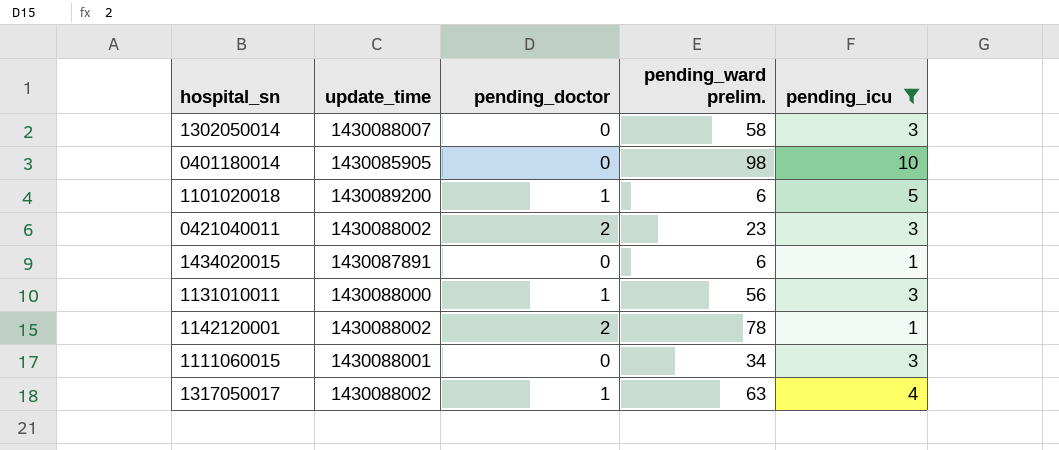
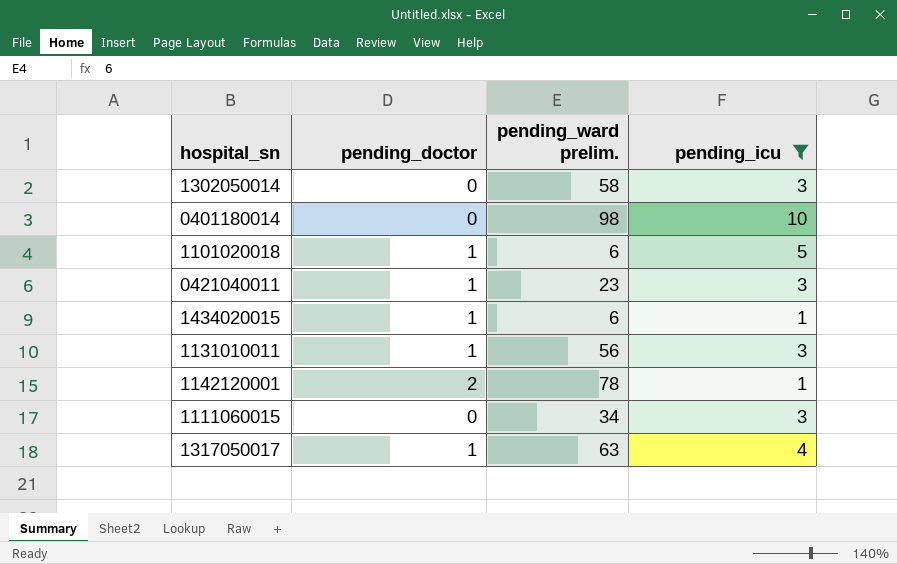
column update_time | position: 2 -> none
0421040011 | pending_doctor: 2 -> 1
1434020015 | pending_doctor: 0 -> 1

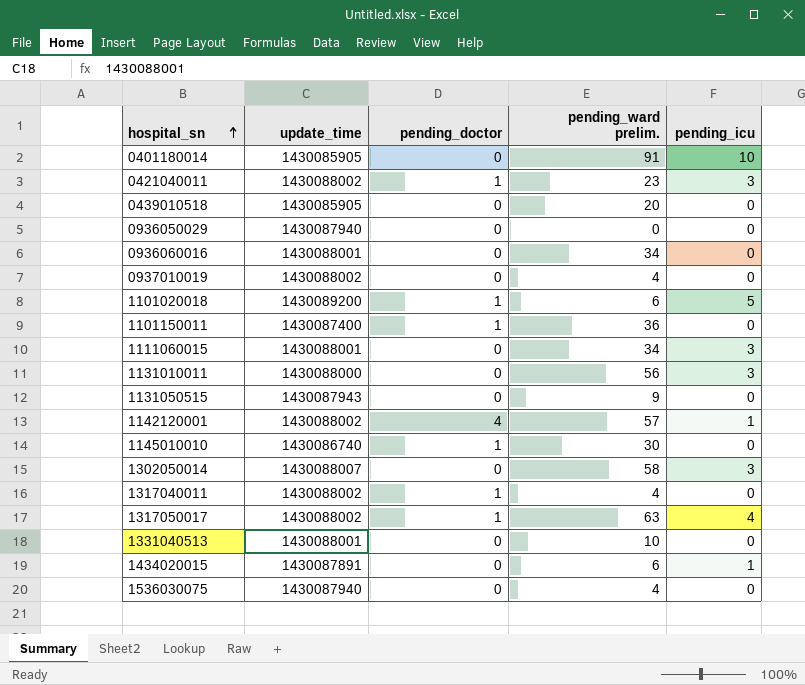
filter: pending_icu != 0 -> none
row order: none -> hospital_sn ascending
column update_time | position: none -> 2
0401180014 | pending_ward prelim.: 98 -> 91
1131010011 | pending_doctor: 1 -> 0
1142120001 | pending_doctor: 2 -> 4
1142120001 | pending_ward prelim.: 78 -> 57
1434020015 | pending_doctor: 1 -> 0

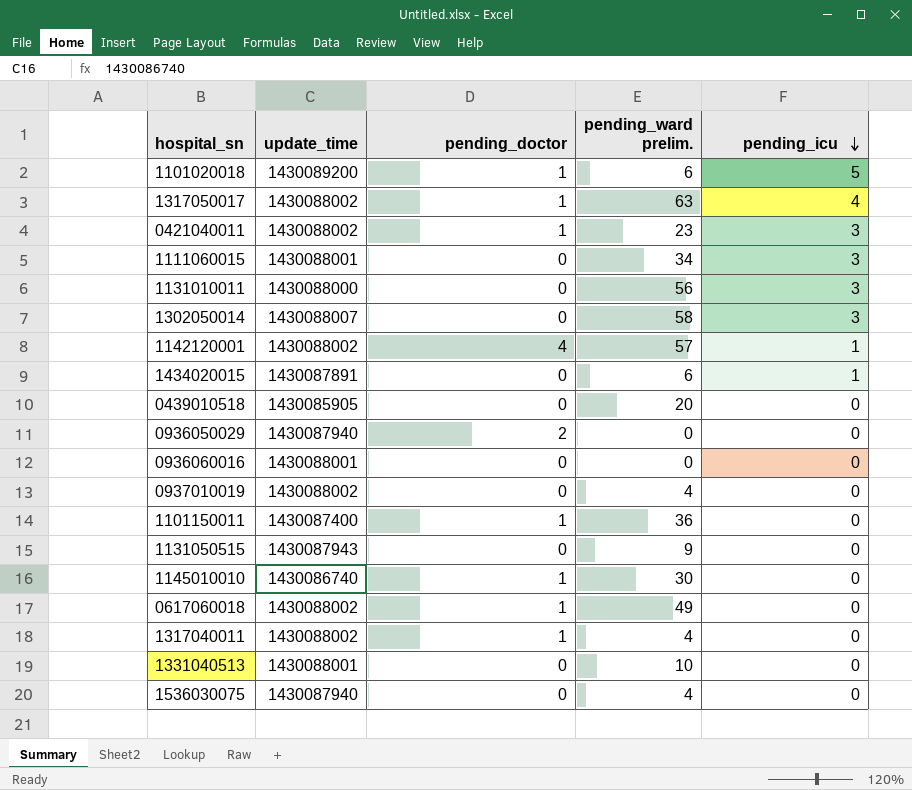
row order: hospital_sn ascending -> pending_icu descending
row 0401180014: 1430085905 | 0 | 91 | 10 -> none
0936050029 | pending_doctor: 0 -> 2
0936060016 | pending_ward prelim.: 34 -> 0
row 0617060018: none -> 1430088002 | 1 | 49 | 0

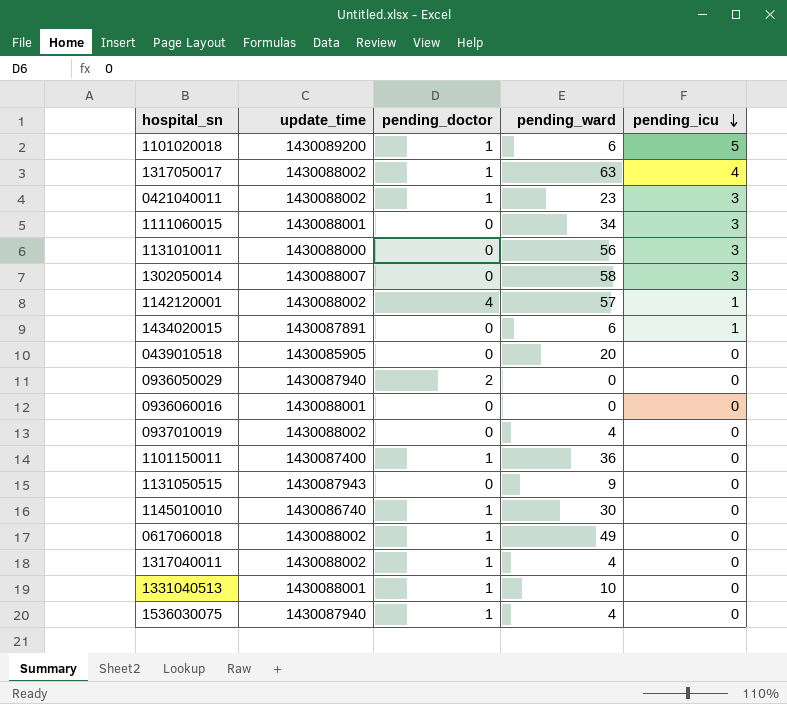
column name: pending_ward prelim. -> pending_ward
1331040513 | pending_doctor: 0 -> 1
1536030075 | pending_doctor: 0 -> 1

